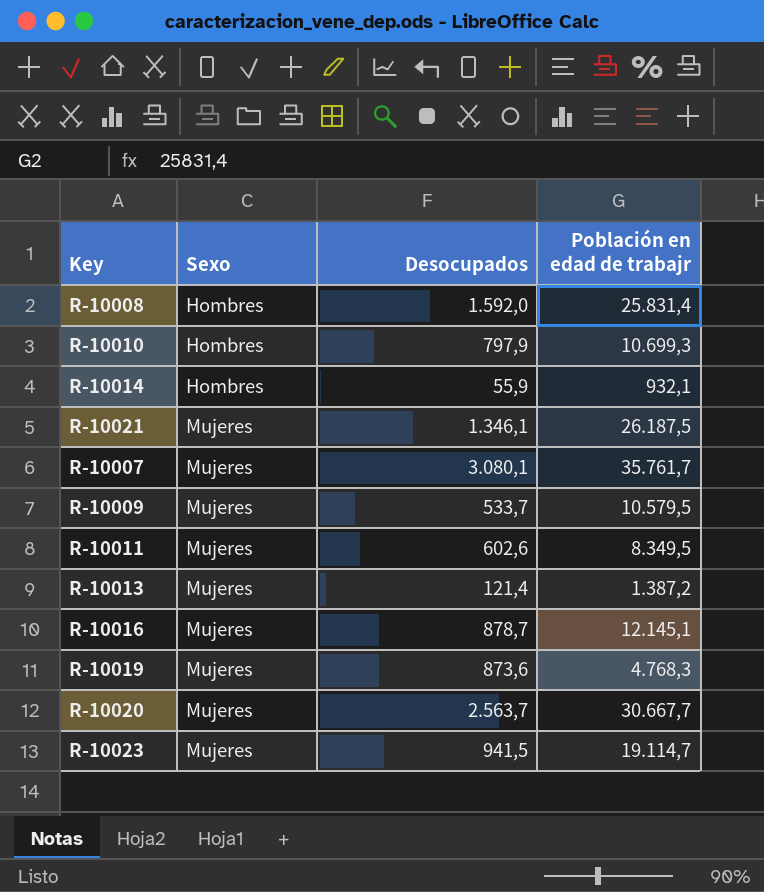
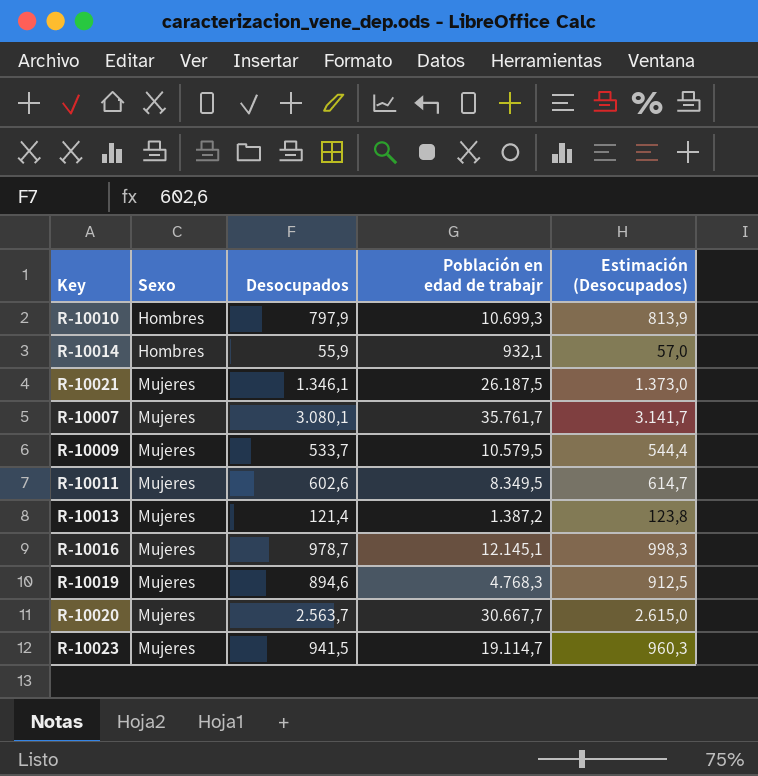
column Estimación (Desocupados) | formula: none -> [Desocupados] * 1,02
row R-10008: Hombres | 1.592,0 | 25.831,4 -> none
R-10016 | Desocupados: 878,7 -> 978,7
R-10019 | Desocupados: 873,6 -> 894,6

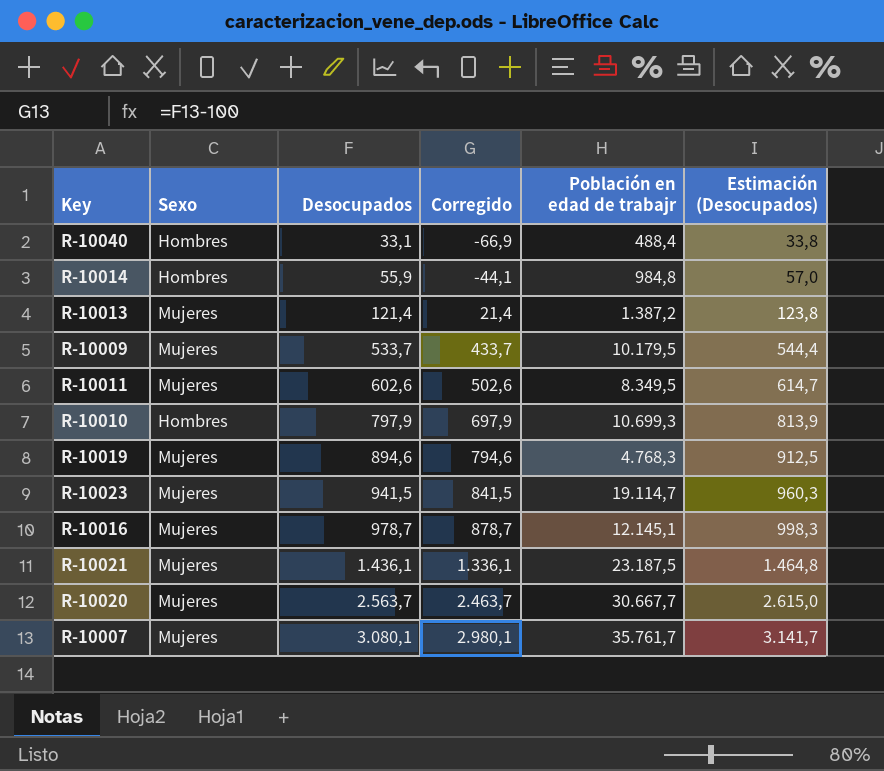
row order: Sexo ascending -> Desocupados ascending
column Corregido | formula: none -> [Desocupados] - 100
row R-10040: none -> Hombres | 33,1 | -66,9 | 488,4 | 33,8
R-10014 | Población en edad de trabajr: 932,1 -> 984,8
R-10009 | Población en edad de trabajr: 10.579,5 -> 10.179,5
R-10021 | Desocupados: 1.346,1 -> 1.436,1
R-10021 | Población en edad de trabajr: 26.187,5 -> 23.187,5
R-10021 | Estimación (Desocupados): 1.373,0 -> 1.464,8

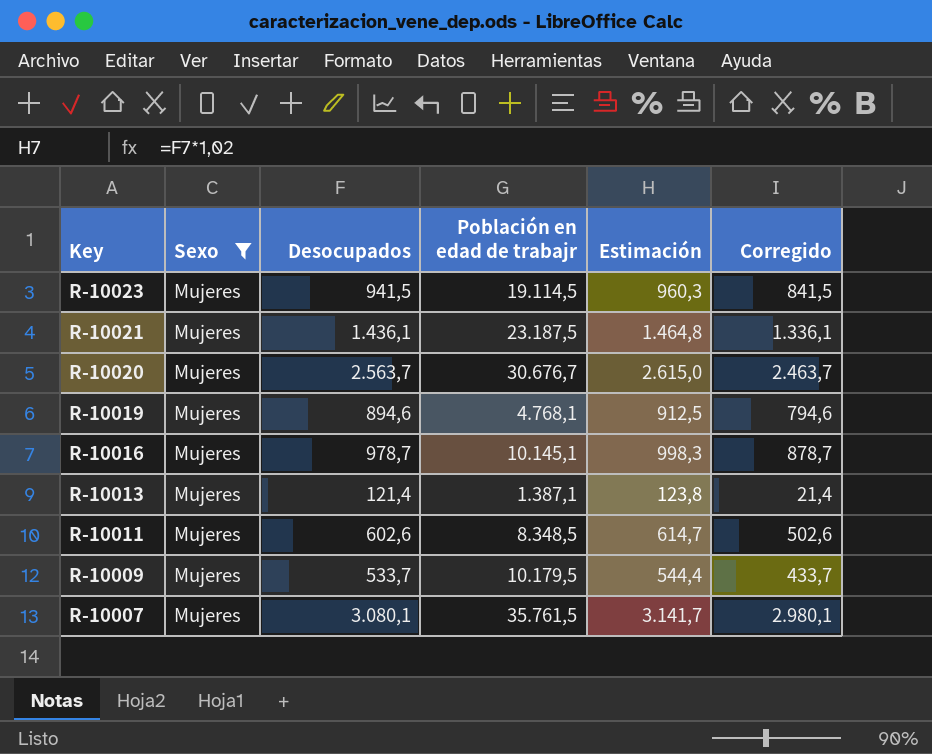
filter: none -> Sexo = Mujeres
row order: Desocupados ascending -> Key descending
column name: Estimación (Desocupados) -> Estimación
column Corregido | position: 4 -> 6
R-10023 | Población en edad de trabajr: 19.114,7 -> 19.114,5
R-10020 | Población en edad de trabajr: 30.667,7 -> 30.676,7
R-10019 | Población en edad de trabajr: 4.768,3 -> 4.768,1
R-10016 | Población en edad de trabajr: 12.145,1 -> 10.145,1
R-10013 | Población en edad de trabajr: 1.387,2 -> 1.387,1
R-10011 | Población en edad de trabajr: 8.349,5 -> 8.348,5
R-10007 | Población en edad de trabajr: 35.761,7 -> 35.761,5

